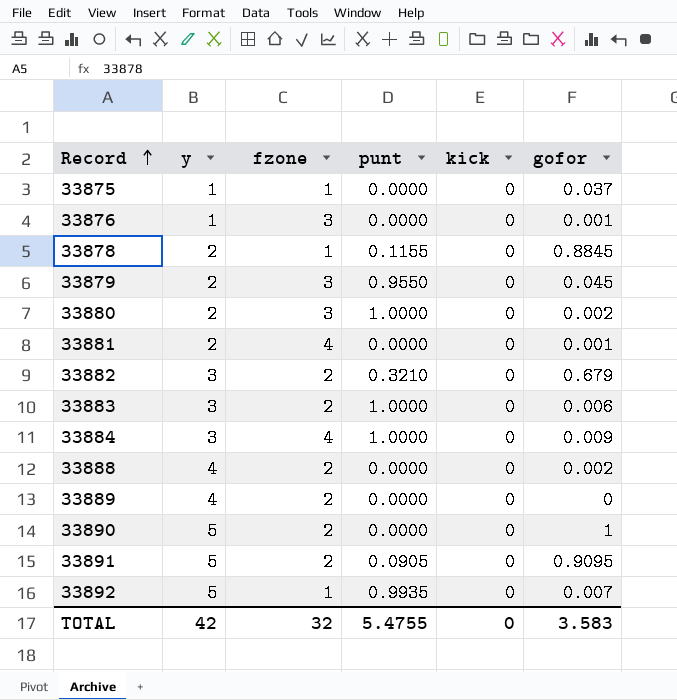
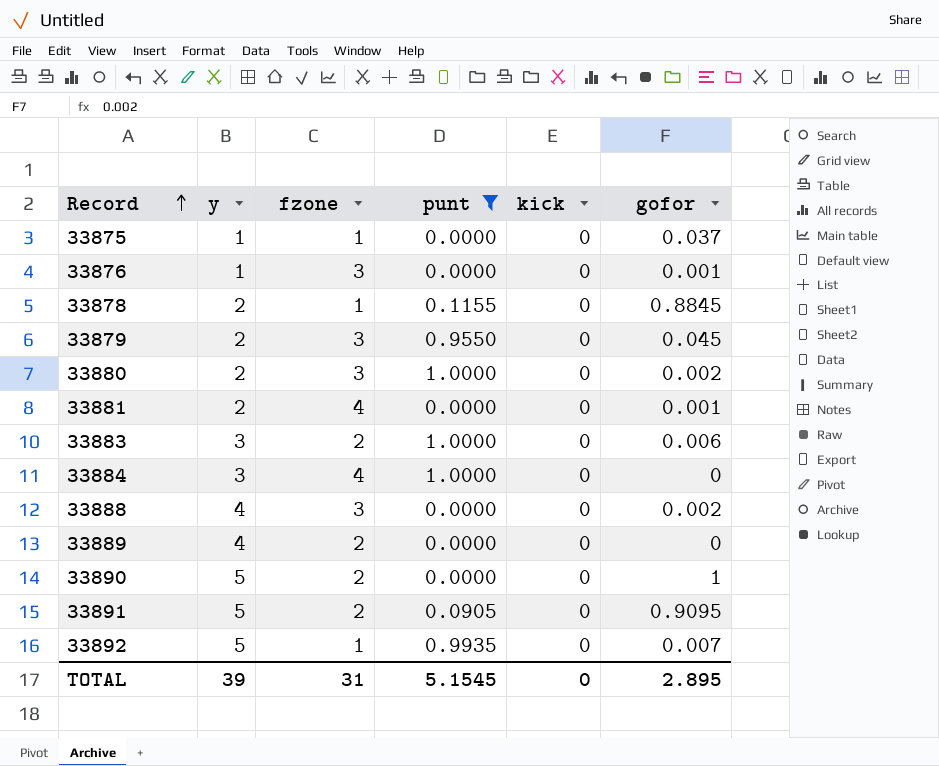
filter: none -> punt != 0.3210
33884 | gofor: 0.009 -> 0
33888 | fzone: 2 -> 3
TOTAL | y: 42 -> 39
TOTAL | fzone: 32 -> 31
TOTAL | punt: 5.4755 -> 5.1545
TOTAL | gofor: 3.583 -> 2.895

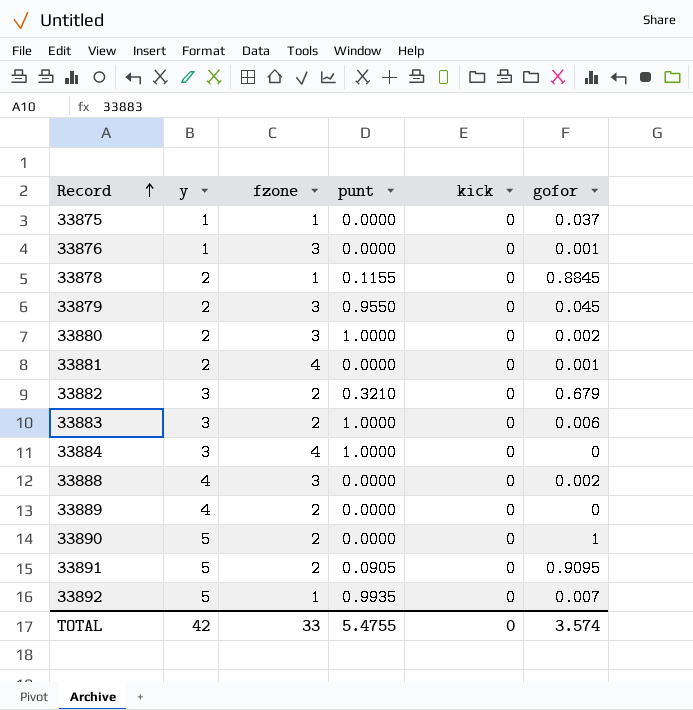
filter: punt != 0.3210 -> none
TOTAL | y: 39 -> 42
TOTAL | fzone: 31 -> 33
TOTAL | punt: 5.1545 -> 5.4755
TOTAL | gofor: 2.895 -> 3.574

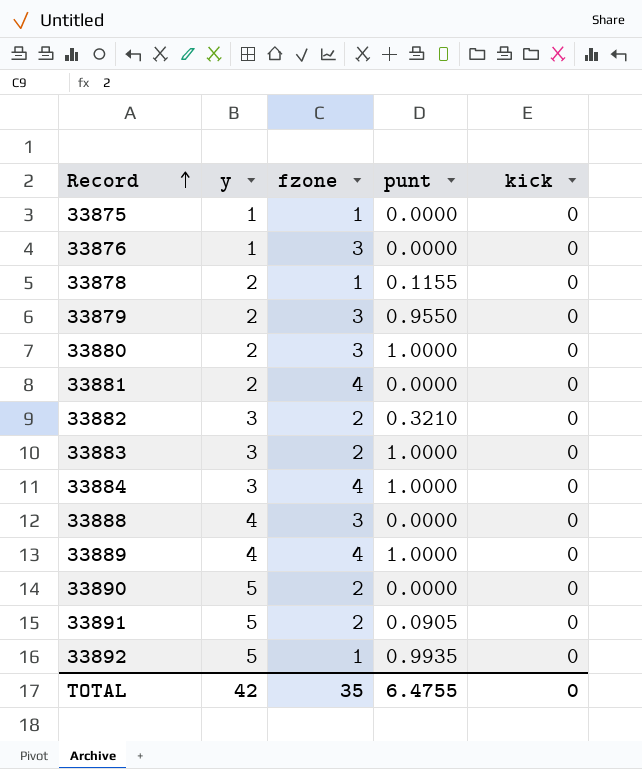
column gofor | position: 6 -> none
33889 | fzone: 2 -> 4
33889 | punt: 0.0000 -> 1.0000
TOTAL | fzone: 33 -> 35
TOTAL | punt: 5.4755 -> 6.4755

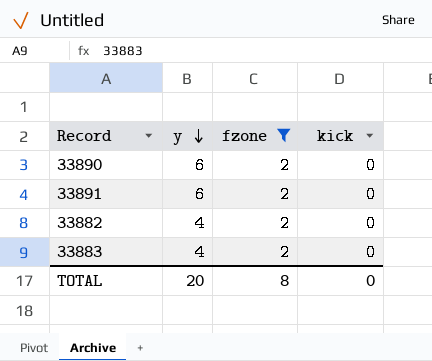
filter: none -> fzone = 2
row order: Record ascending -> y descending
column punt | position: 4 -> none
33890 | y: 5 -> 6
33891 | y: 5 -> 6
33882 | y: 3 -> 4
33883 | y: 3 -> 4
TOTAL | y: 42 -> 20
TOTAL | fzone: 35 -> 8

